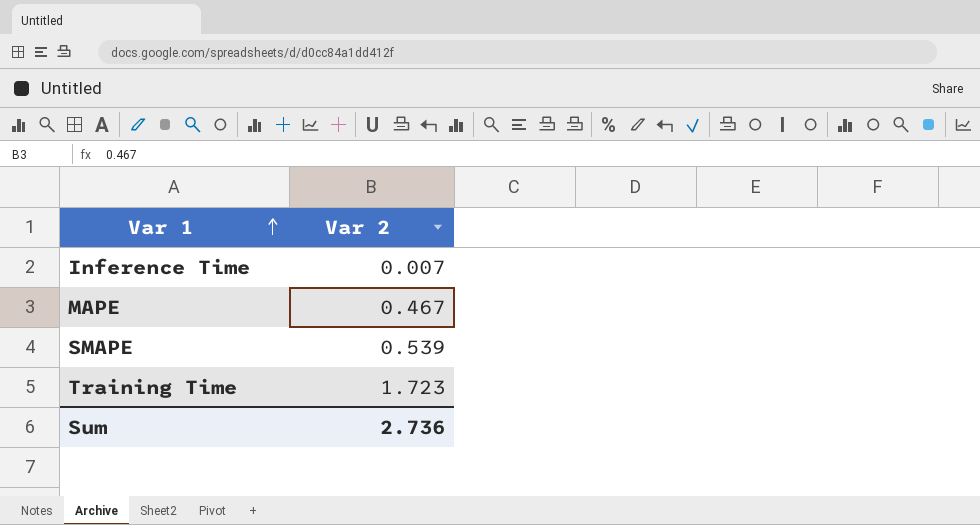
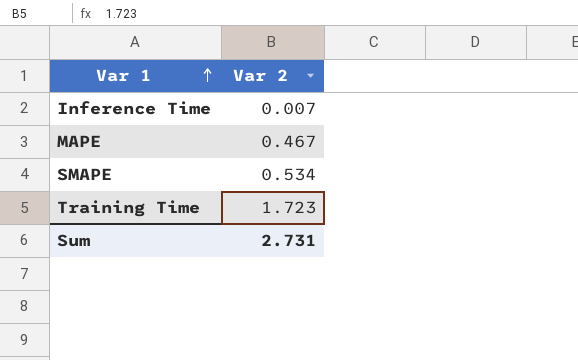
SMAPE | Var 2: 0.539 -> 0.534
Sum | Var 2: 2.736 -> 2.731

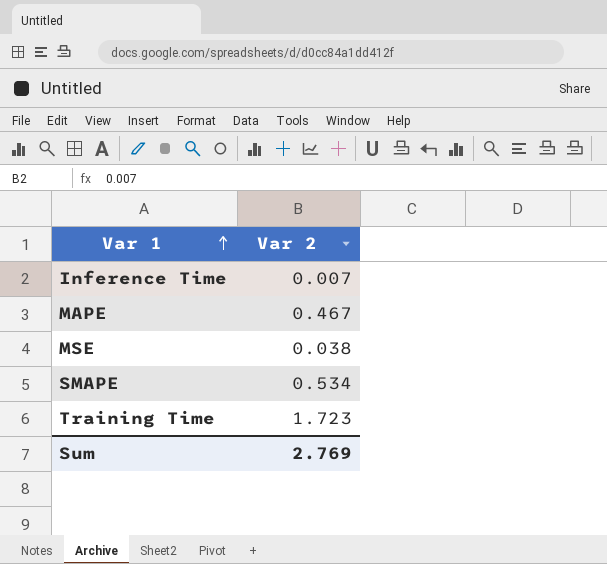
row MSE: none -> 0.038
Sum | Var 2: 2.731 -> 2.769

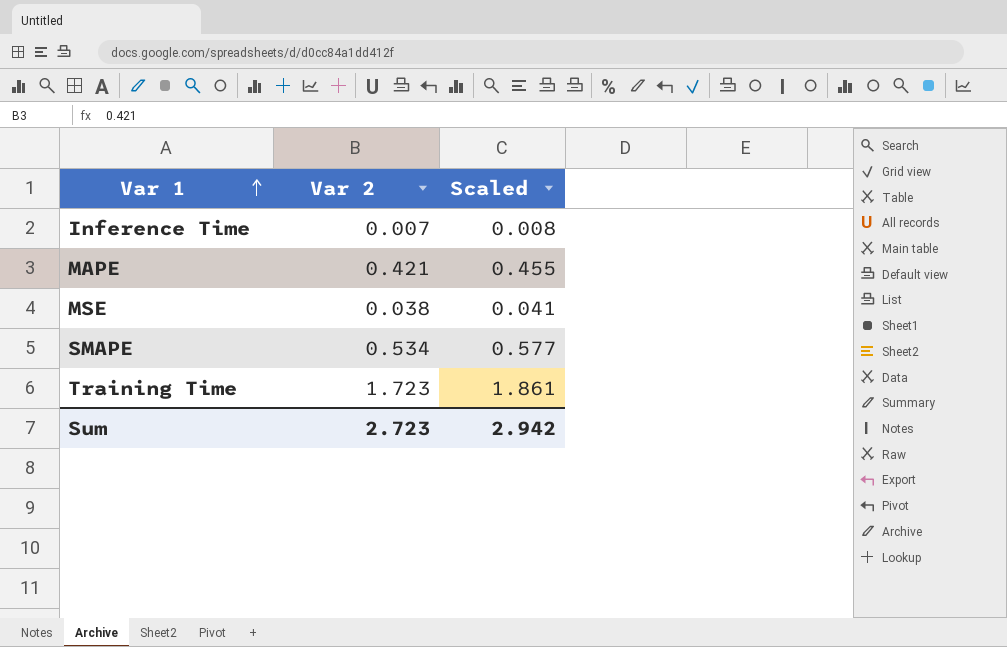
column Scaled | formula: none -> [Var 2] * 1.08
MAPE | Var 2: 0.467 -> 0.421
Sum | Var 2: 2.769 -> 2.723

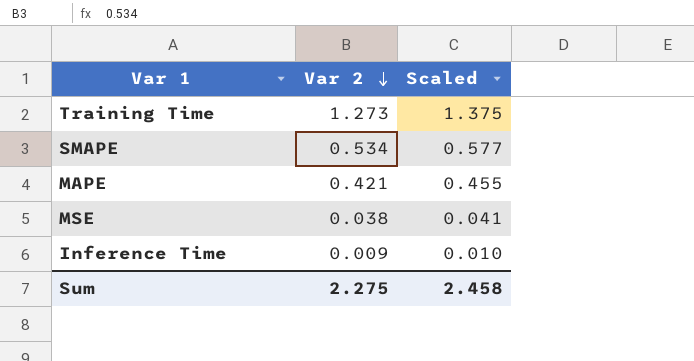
row order: Var 1 ascending -> Var 2 descending
Training Time | Var 2: 1.723 -> 1.273
Training Time | Scaled: 1.861 -> 1.375
Inference Time | Var 2: 0.007 -> 0.009
Inference Time | Scaled: 0.008 -> 0.010
Sum | Var 2: 2.723 -> 2.275
Sum | Scaled: 2.942 -> 2.458

